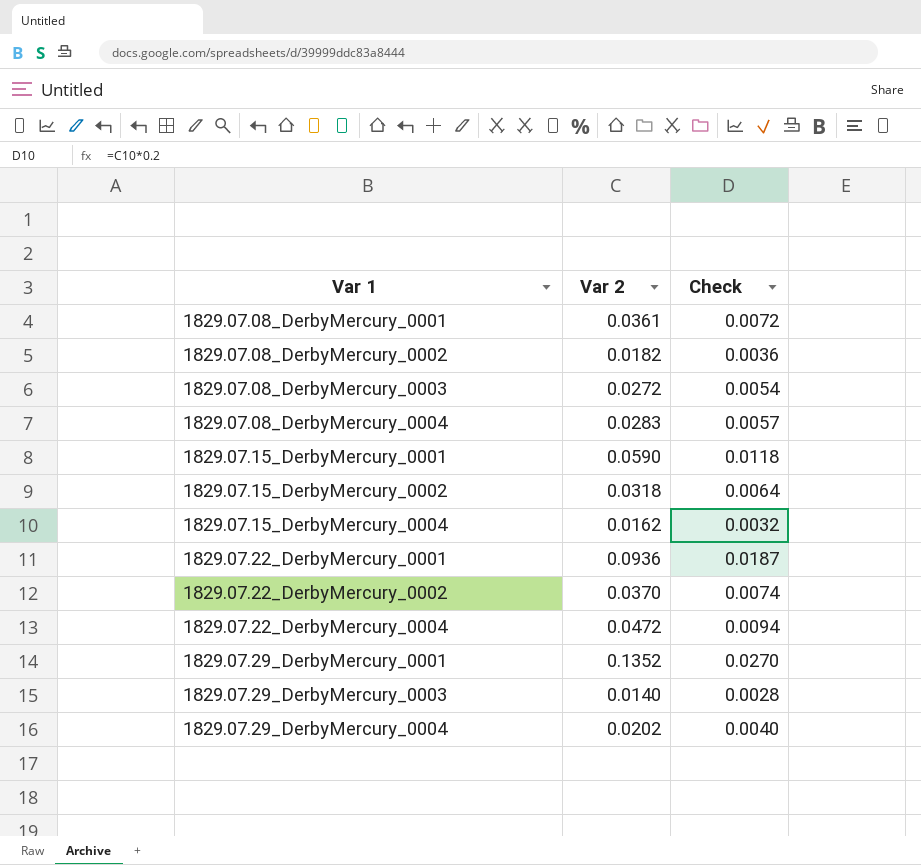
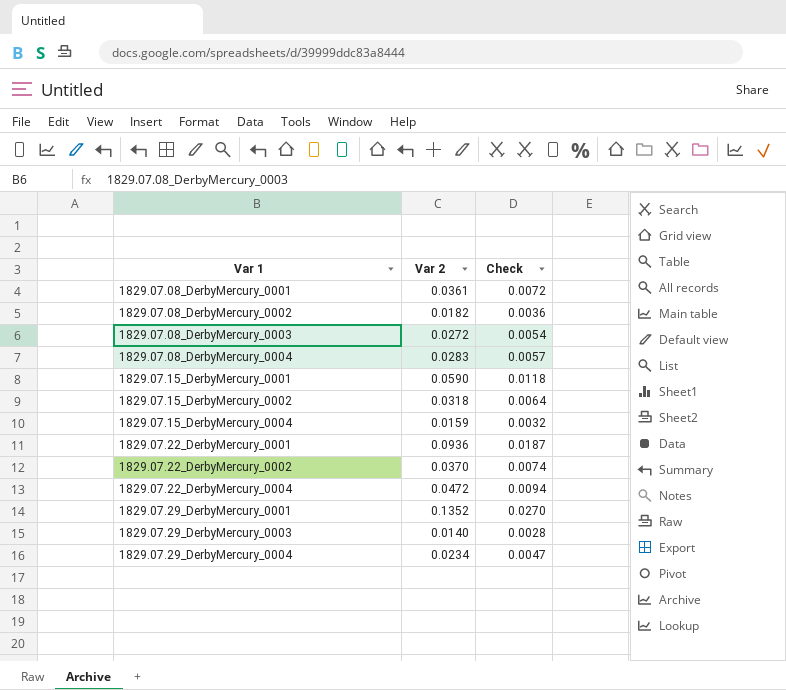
1829.07.15_DerbyMercury_0004 | Var 2: 0.0162 -> 0.0159
1829.07.29_DerbyMercury_0004 | Var 2: 0.0202 -> 0.0234
1829.07.29_DerbyMercury_0004 | Check: 0.0040 -> 0.0047

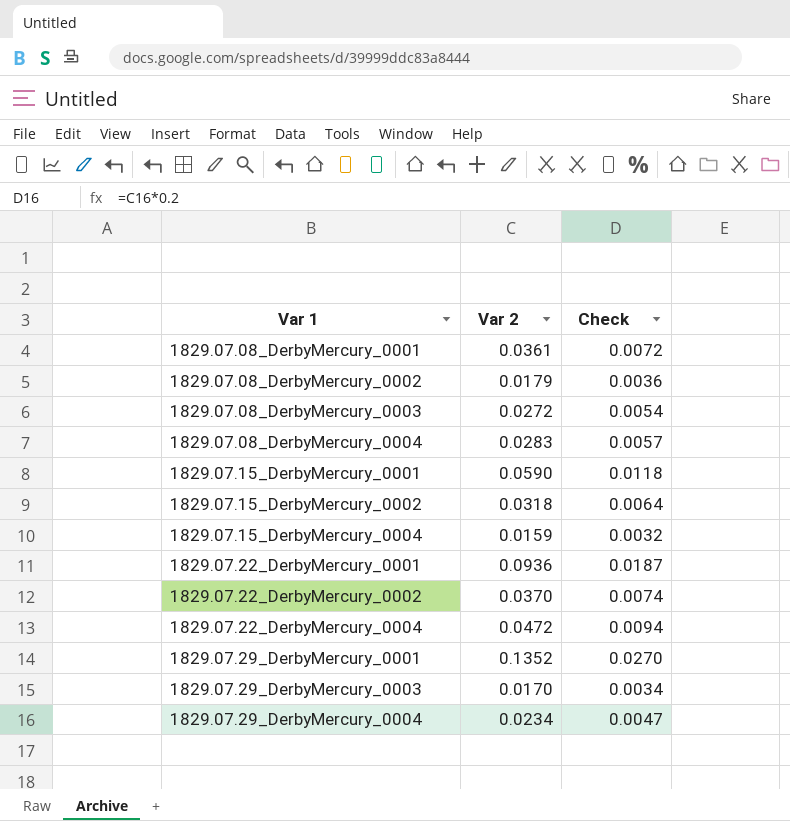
1829.07.08_DerbyMercury_0002 | Var 2: 0.0182 -> 0.0179
1829.07.29_DerbyMercury_0003 | Var 2: 0.0140 -> 0.0170
1829.07.29_DerbyMercury_0003 | Check: 0.0028 -> 0.0034

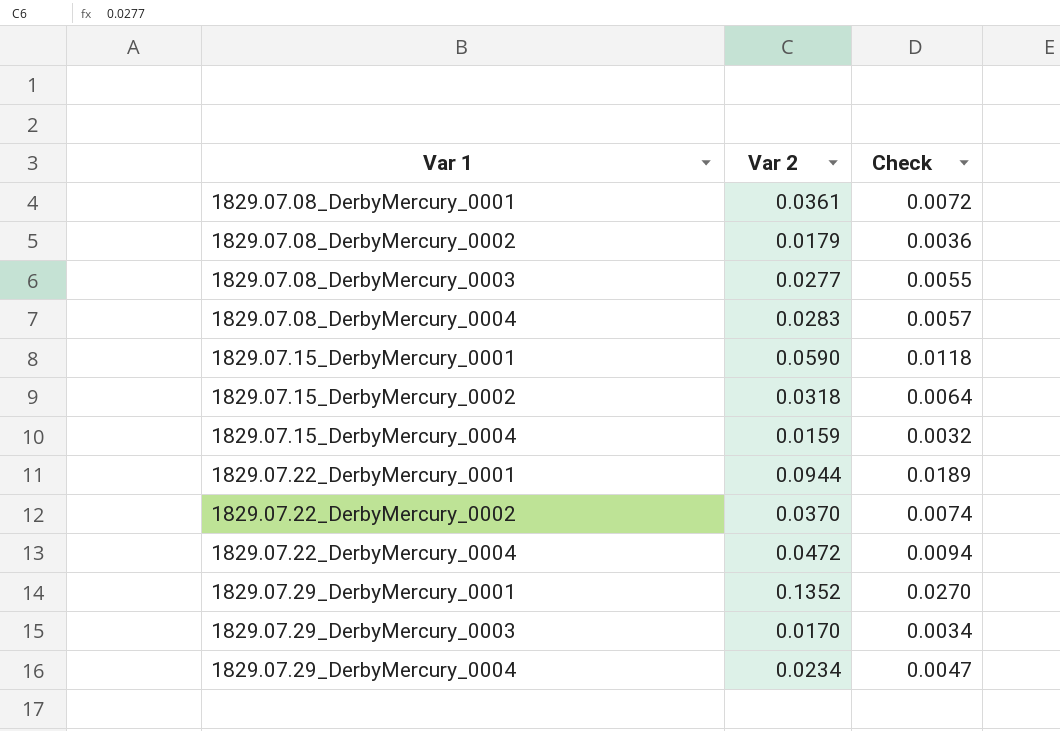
1829.07.08_DerbyMercury_0003 | Var 2: 0.0272 -> 0.0277
1829.07.08_DerbyMercury_0003 | Check: 0.0054 -> 0.0055
1829.07.22_DerbyMercury_0001 | Var 2: 0.0936 -> 0.0944
1829.07.22_DerbyMercury_0001 | Check: 0.0187 -> 0.0189

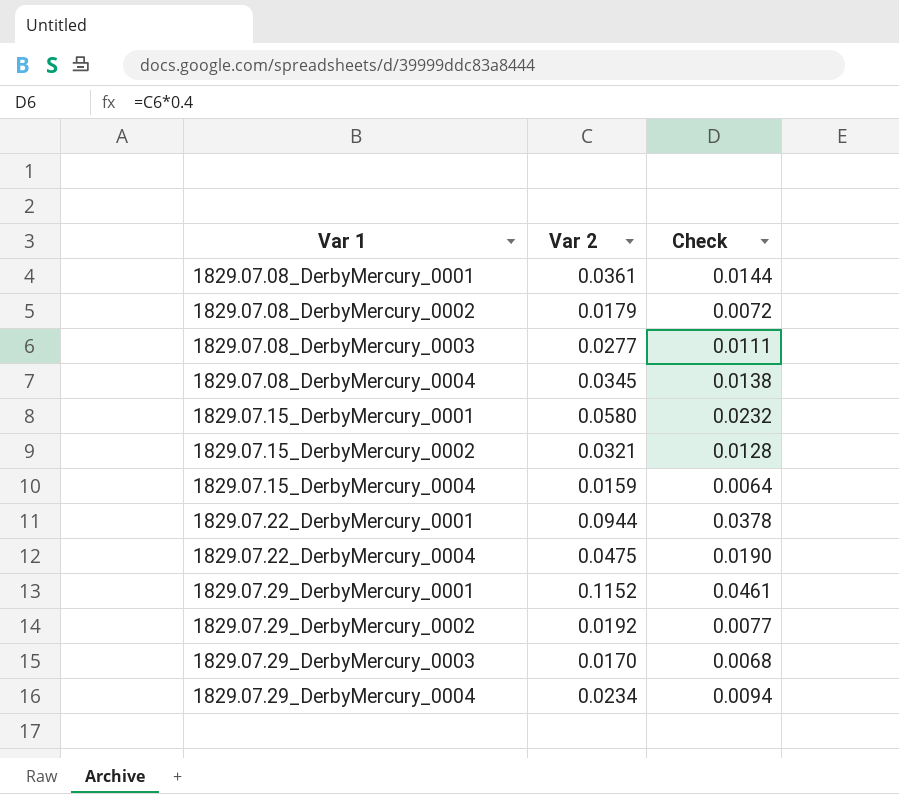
column Check | formula: [Var 2] * 0.2 -> [Var 2] * 0.4
row 1829.07.22_DerbyMercury_0002: 0.0370 | 0.0074 -> none
1829.07.08_DerbyMercury_0004 | Var 2: 0.0283 -> 0.0345
1829.07.15_DerbyMercury_0001 | Var 2: 0.0590 -> 0.0580
1829.07.15_DerbyMercury_0002 | Var 2: 0.0318 -> 0.0321
1829.07.22_DerbyMercury_0004 | Var 2: 0.0472 -> 0.0475
1829.07.29_DerbyMercury_0001 | Var 2: 0.1352 -> 0.1152
row 1829.07.29_DerbyMercury_0002: none -> 0.0192 | 0.0077

